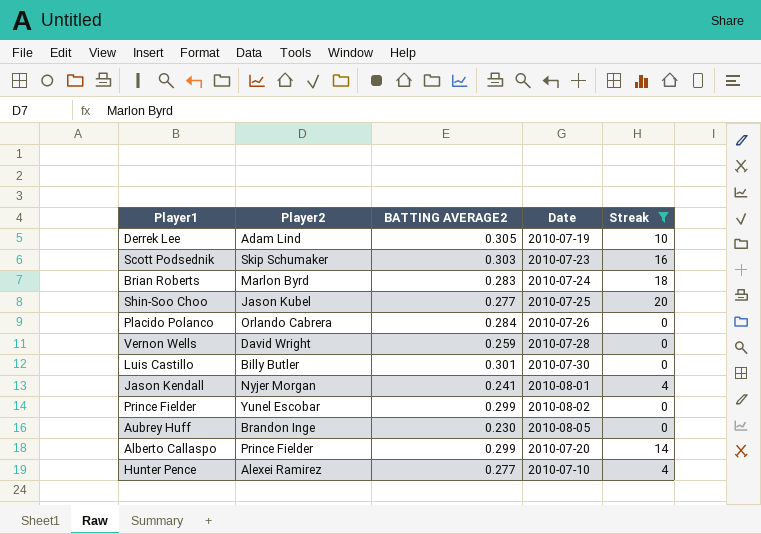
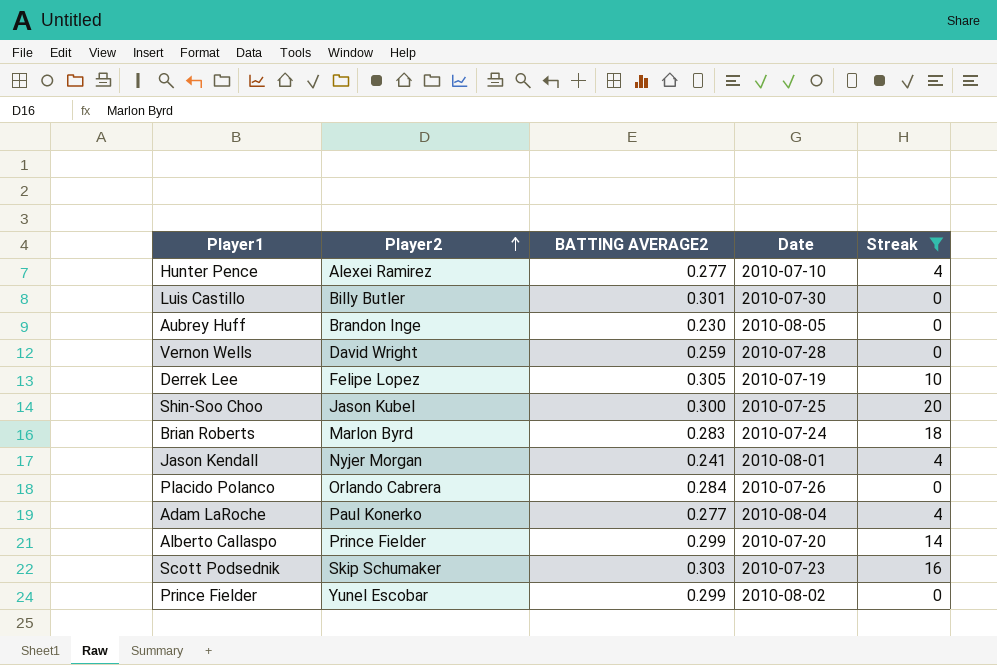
row order: none -> Player2 ascending
Derrek Lee | Player2: Adam Lind -> Felipe Lopez
Shin-Soo Choo | BATTING AVERAGE2: 0.277 -> 0.300
row Adam LaRoche: none -> Paul Konerko | 0.277 | 2010-08-04 | 4

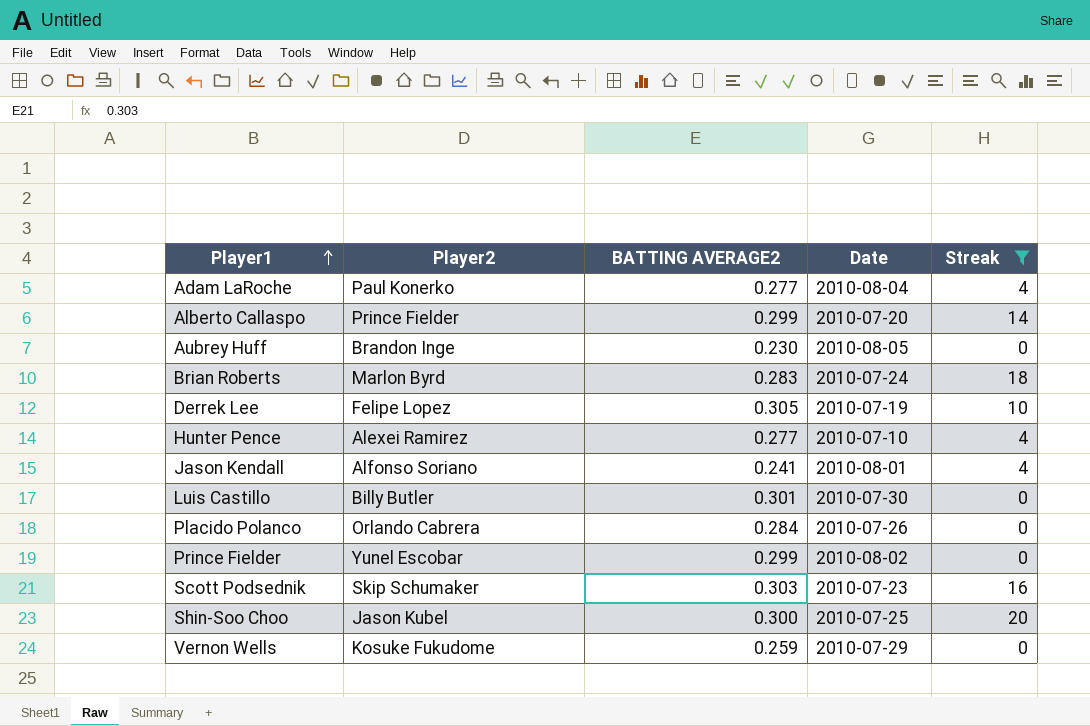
row order: Player2 ascending -> Player1 ascending
Jason Kendall | Player2: Nyjer Morgan -> Alfonso Soriano
Vernon Wells | Player2: David Wright -> Kosuke Fukudome
Vernon Wells | Date: 2010-07-28 -> 2010-07-29

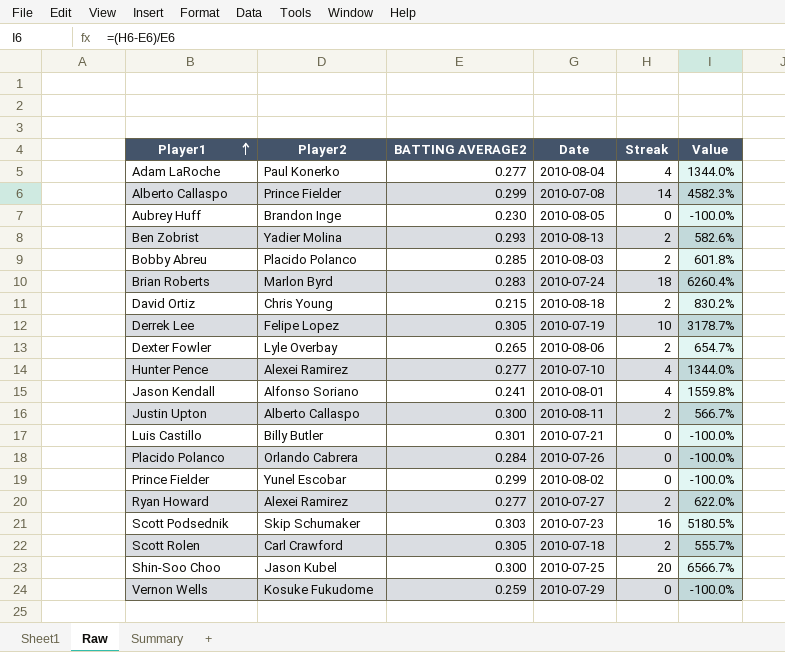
filter: Streak != 2 -> none
column Value | formula: none -> ([Streak] - [BATTING AVERAGE2]) / [BATTING AVERAGE2]
Alberto Callaspo | Date: 2010-07-20 -> 2010-07-08
Luis Castillo | Date: 2010-07-30 -> 2010-07-21

